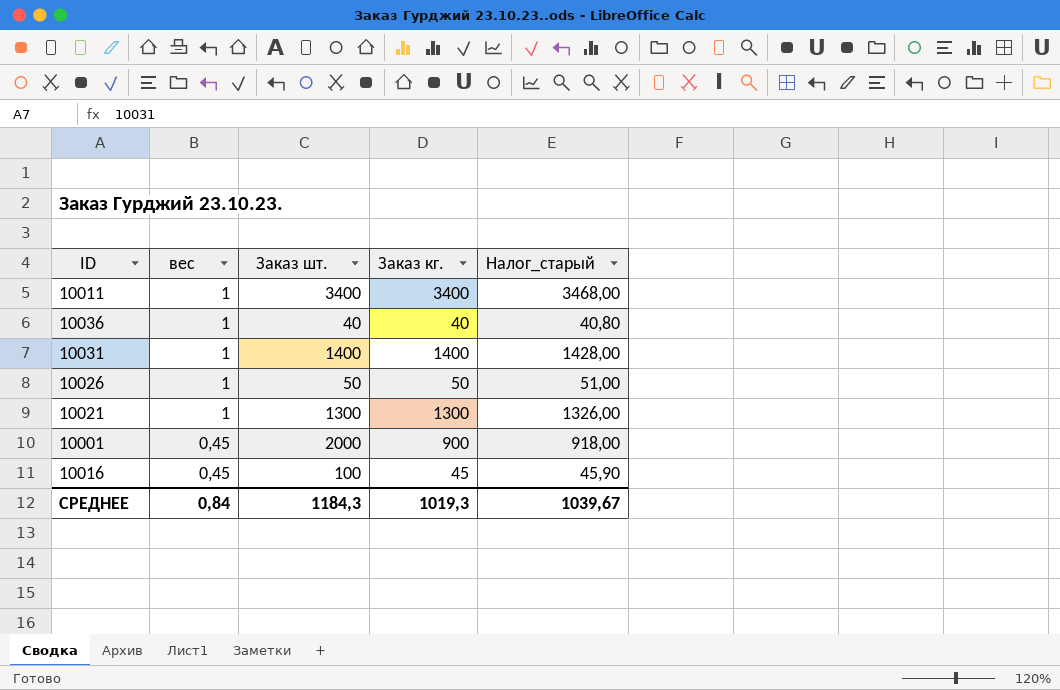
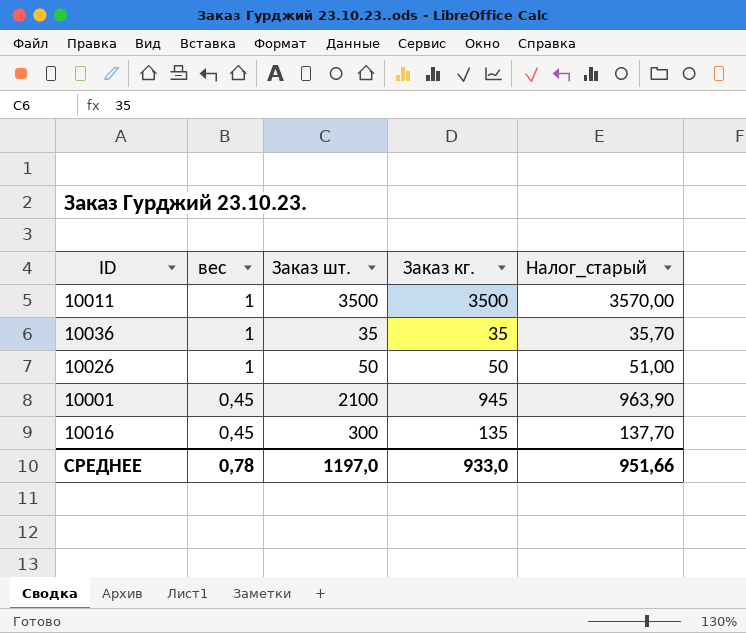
row 10031: 1 | 1400 | 1400 | 1428,00 -> none
row 10021: 1 | 1300 | 1300 | 1326,00 -> none
10011 | Заказ шт.: 3400 -> 3500
10011 | Заказ кг.: 3400 -> 3500
10011 | Налог_старый: 3468,00 -> 3570,00
10036 | Заказ шт.: 40 -> 35
10036 | Заказ кг.: 40 -> 35
10036 | Налог_старый: 40,80 -> 35,70
10001 | Заказ шт.: 2000 -> 2100
10001 | Заказ кг.: 900 -> 945
10001 | Налог_старый: 918,00 -> 963,90
10016 | Заказ шт.: 100 -> 300
10016 | Заказ кг.: 45 -> 135
10016 | Налог_старый: 45,90 -> 137,70
СРЕДНЕЕ | вес: 0,84 -> 0,78
СРЕДНЕЕ | Заказ шт.: 1184,3 -> 1197,0
СРЕДНЕЕ | Заказ кг.: 1019,3 -> 933,0
СРЕДНЕЕ | Налог_старый: 1039,67 -> 951,66

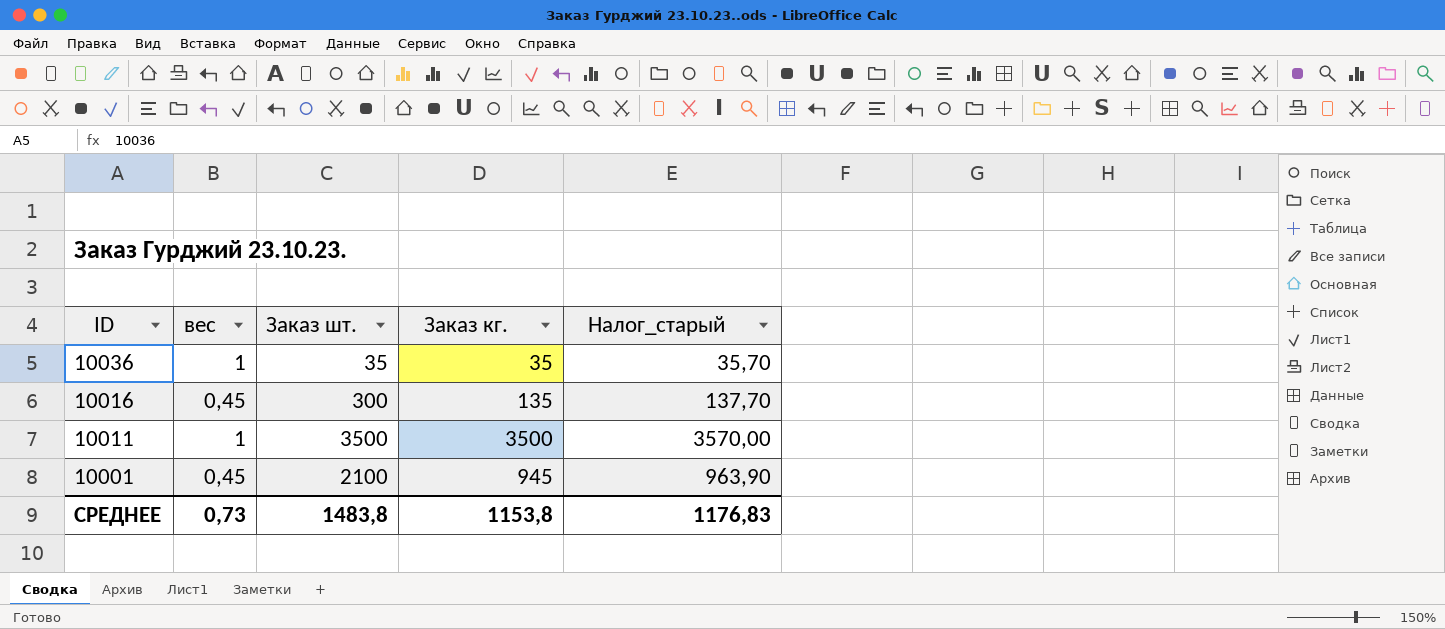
row order: вес descending -> ID descending
row 10026: 1 | 50 | 50 | 51,00 -> none
СРЕДНЕЕ | вес: 0,78 -> 0,73
СРЕДНЕЕ | Заказ шт.: 1197,0 -> 1483,8
СРЕДНЕЕ | Заказ кг.: 933,0 -> 1153,8
СРЕДНЕЕ | Налог_старый: 951,66 -> 1176,83

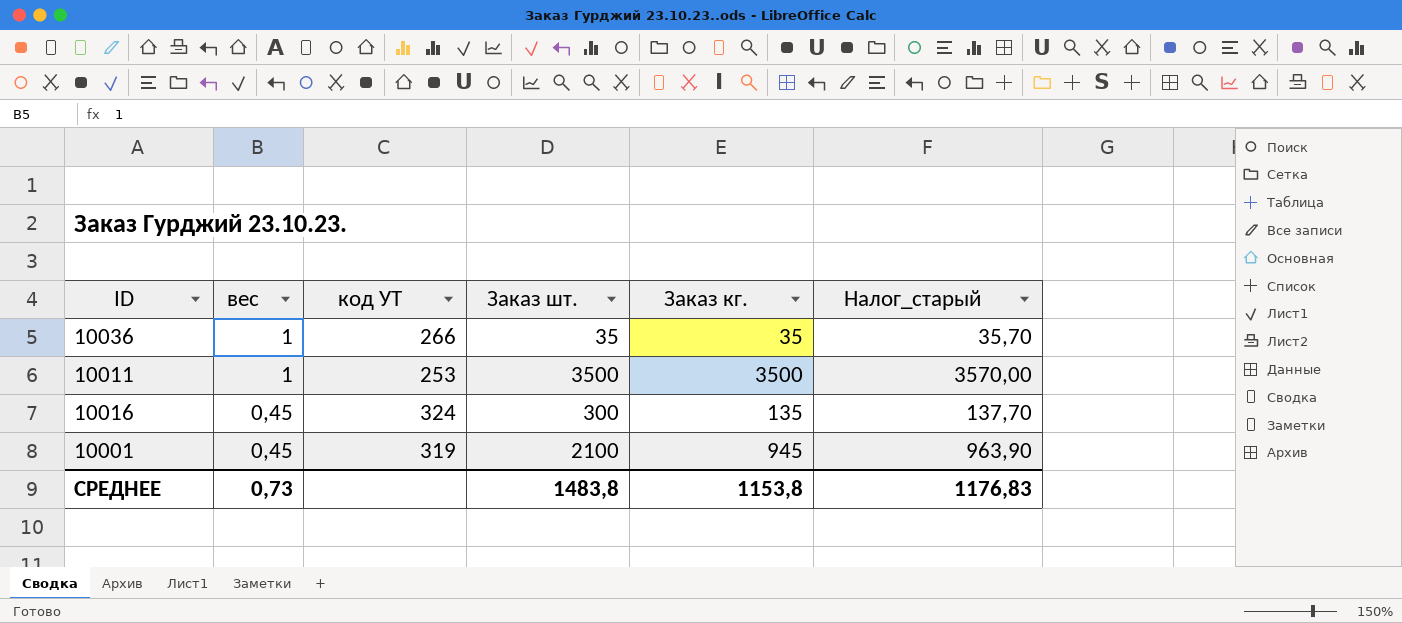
row order: ID descending -> вес descending
column код УТ | position: none -> 3

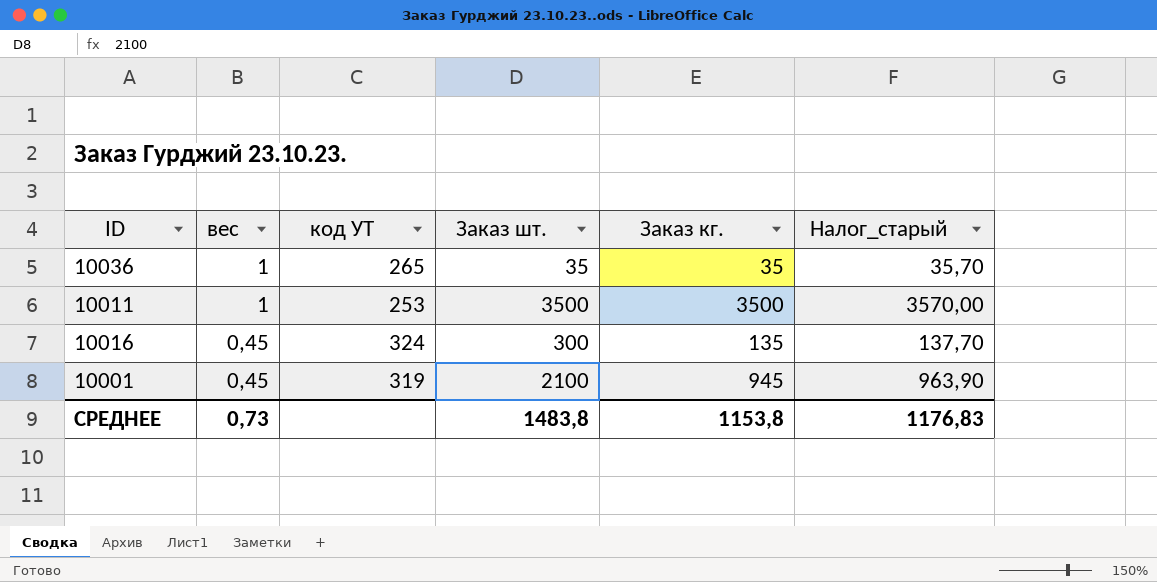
10036 | код УТ: 266 -> 265

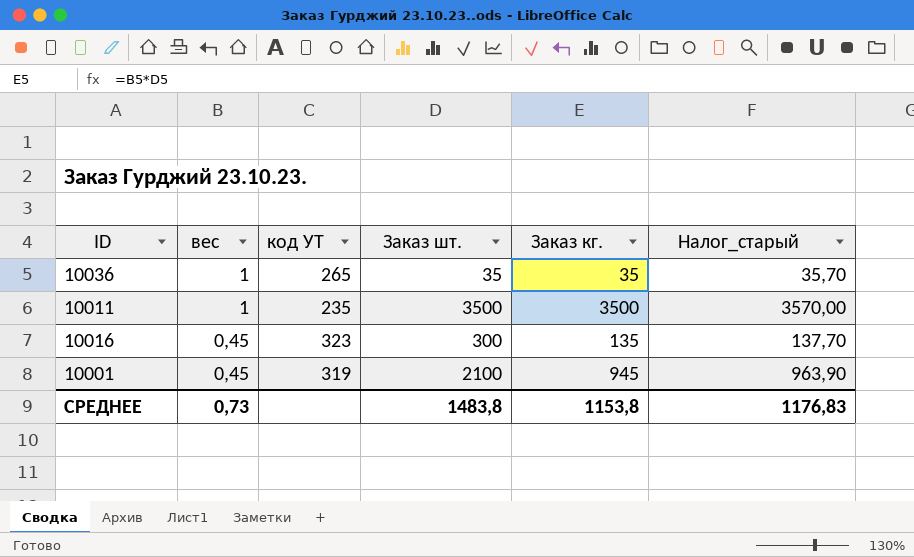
10011 | код УТ: 253 -> 235
10016 | код УТ: 324 -> 323

